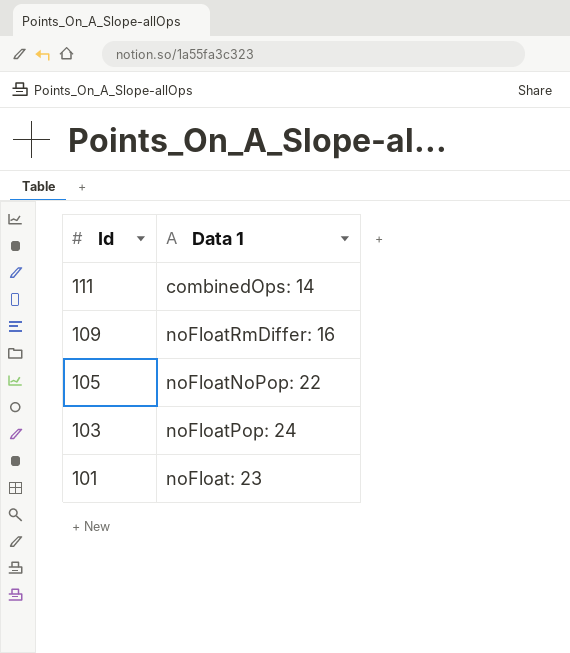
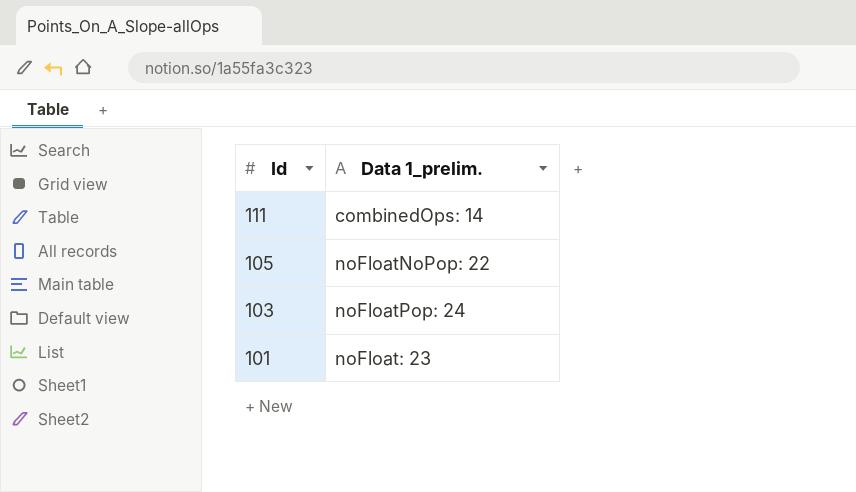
column name: Data 1 -> Data 1_prelim.
row 109: noFloatRmDiffer: 16 -> none

